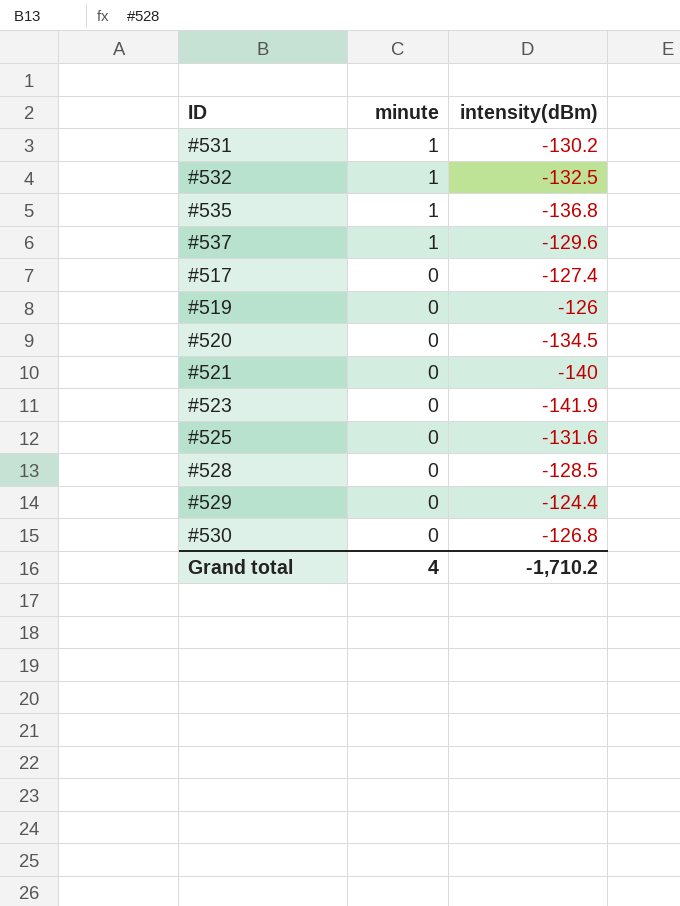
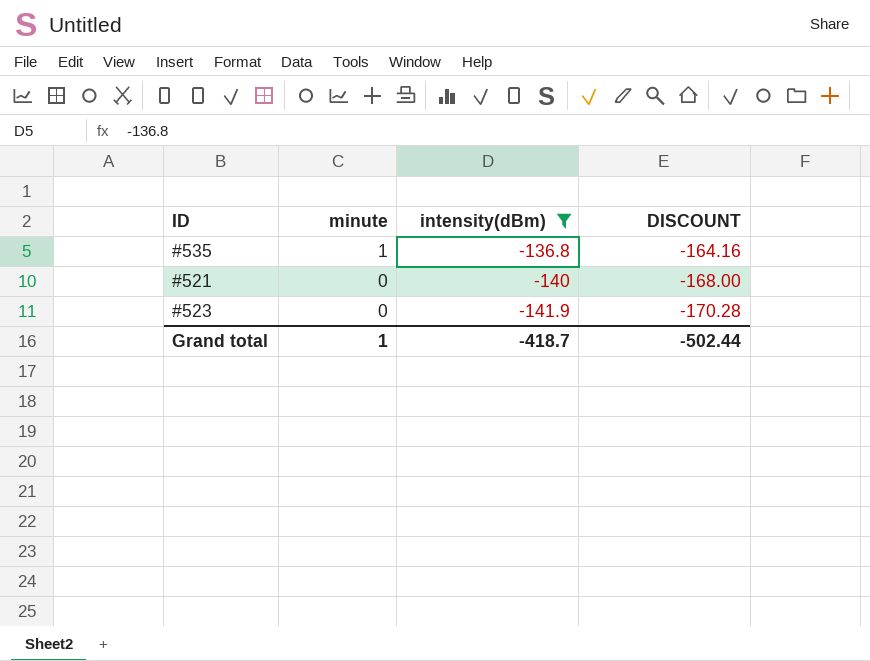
filter: none -> intensity(dBm) <= -136.8
column DISCOUNT | formula: none -> [intensity(dBm)] * 1.2
Grand total | minute: 4 -> 1
Grand total | intensity(dBm): -1,710.2 -> -418.7

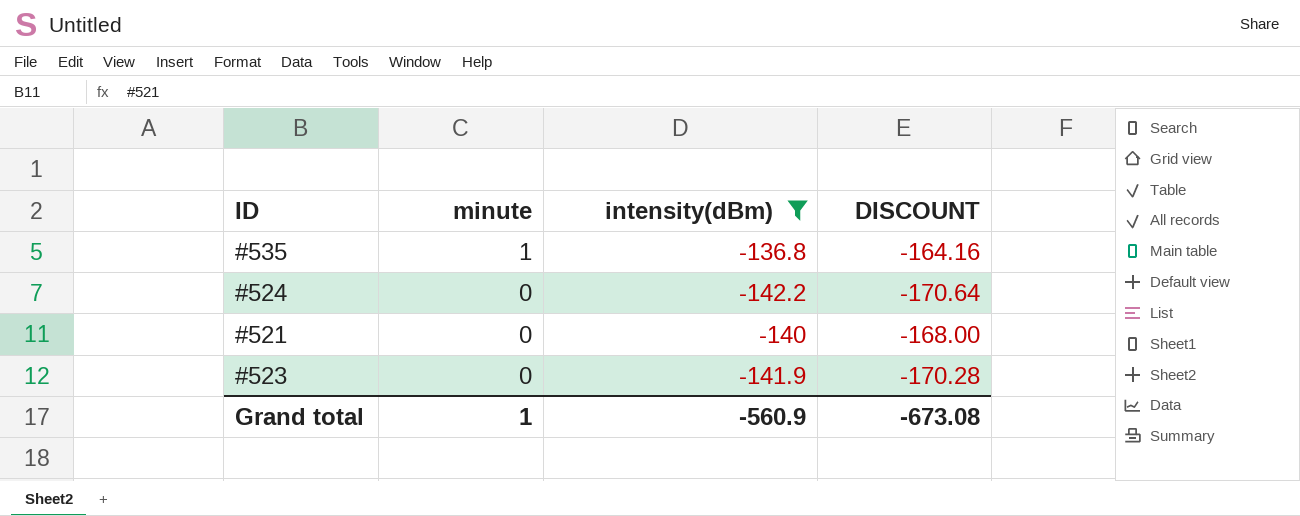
row #524: none -> 0 | -142.2 | -170.64
Grand total | intensity(dBm): -418.7 -> -560.9
Grand total | DISCOUNT: -502.44 -> -673.08

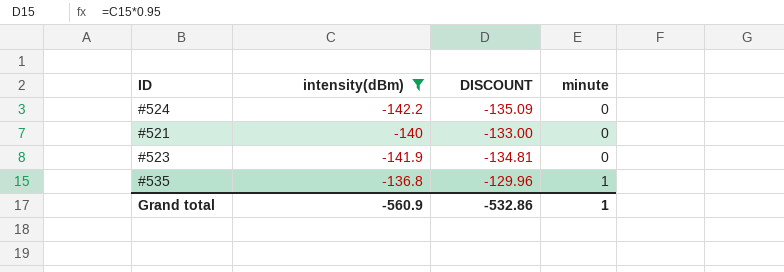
row order: minute descending -> minute ascending
column DISCOUNT | formula: [intensity(dBm)] * 1.2 -> [intensity(dBm)] * 0.95
column minute | position: 2 -> 4
Grand total | DISCOUNT: -673.08 -> -532.86

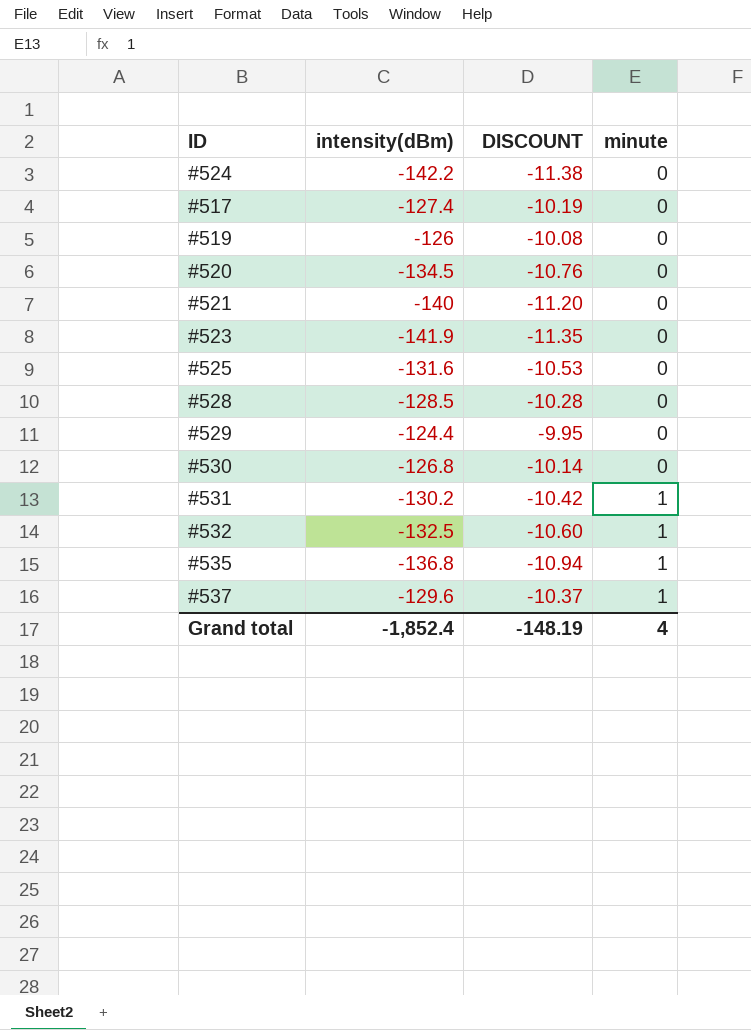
filter: intensity(dBm) <= -136.8 -> none
column DISCOUNT | formula: [intensity(dBm)] * 0.95 -> [intensity(dBm)] * 0.08
Grand total | intensity(dBm): -560.9 -> -1,852.4
Grand total | DISCOUNT: -532.86 -> -148.19
Grand total | minute: 1 -> 4

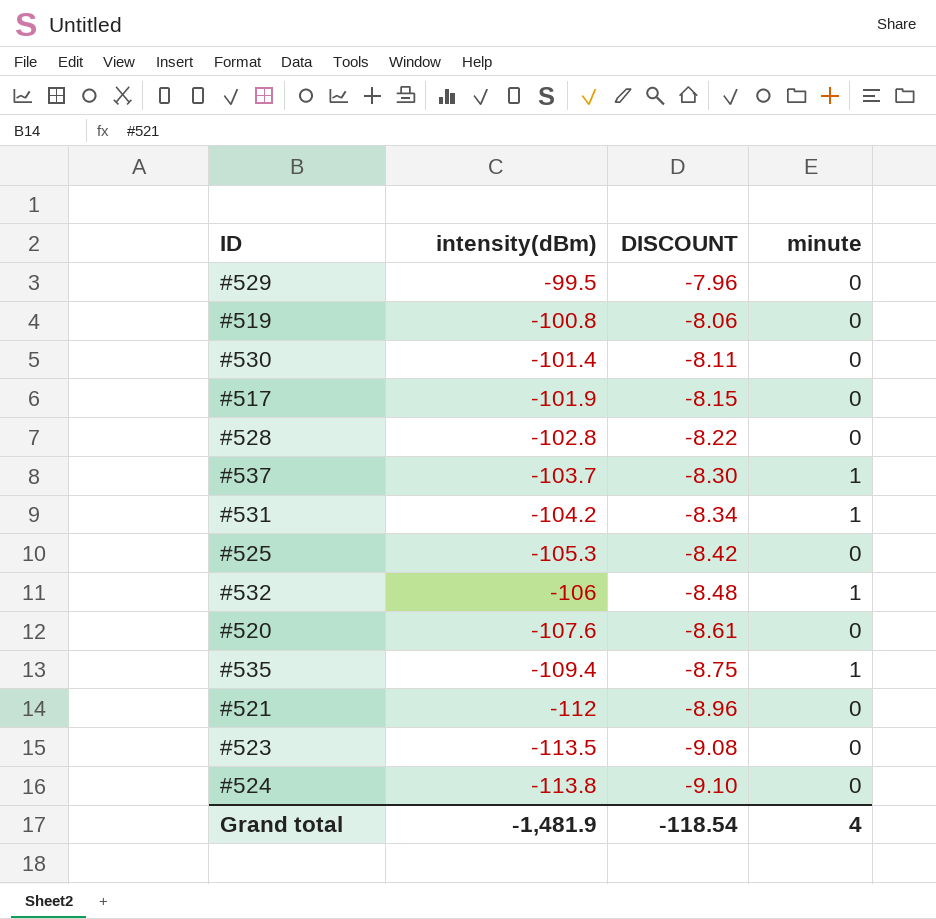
row order: minute ascending -> intensity(dBm) descending
#529 | intensity(dBm): -124.4 -> -99.5
#529 | DISCOUNT: -9.95 -> -7.96
#519 | intensity(dBm): -126 -> -100.8
#519 | DISCOUNT: -10.08 -> -8.06
#530 | intensity(dBm): -126.8 -> -101.4
#530 | DISCOUNT: -10.14 -> -8.11
#517 | intensity(dBm): -127.4 -> -101.9
#517 | DISCOUNT: -10.19 -> -8.15
#528 | intensity(dBm): -128.5 -> -102.8
#528 | DISCOUNT: -10.28 -> -8.22
#537 | intensity(dBm): -129.6 -> -103.7
#537 | DISCOUNT: -10.37 -> -8.30
#531 | intensity(dBm): -130.2 -> -104.2
#531 | DISCOUNT: -10.42 -> -8.34
#525 | intensity(dBm): -131.6 -> -105.3
#525 | DISCOUNT: -10.53 -> -8.42
#532 | intensity(dBm): -132.5 -> -106
#532 | DISCOUNT: -10.60 -> -8.48
#520 | intensity(dBm): -134.5 -> -107.6
#520 | DISCOUNT: -10.76 -> -8.61
#535 | intensity(dBm): -136.8 -> -109.4
#535 | DISCOUNT: -10.94 -> -8.75
#521 | intensity(dBm): -140 -> -112
#521 | DISCOUNT: -11.20 -> -8.96
#523 | intensity(dBm): -141.9 -> -113.5
#523 | DISCOUNT: -11.35 -> -9.08
#524 | intensity(dBm): -142.2 -> -113.8
#524 | DISCOUNT: -11.38 -> -9.10
Grand total | intensity(dBm): -1,852.4 -> -1,481.9
Grand total | DISCOUNT: -148.19 -> -118.54

